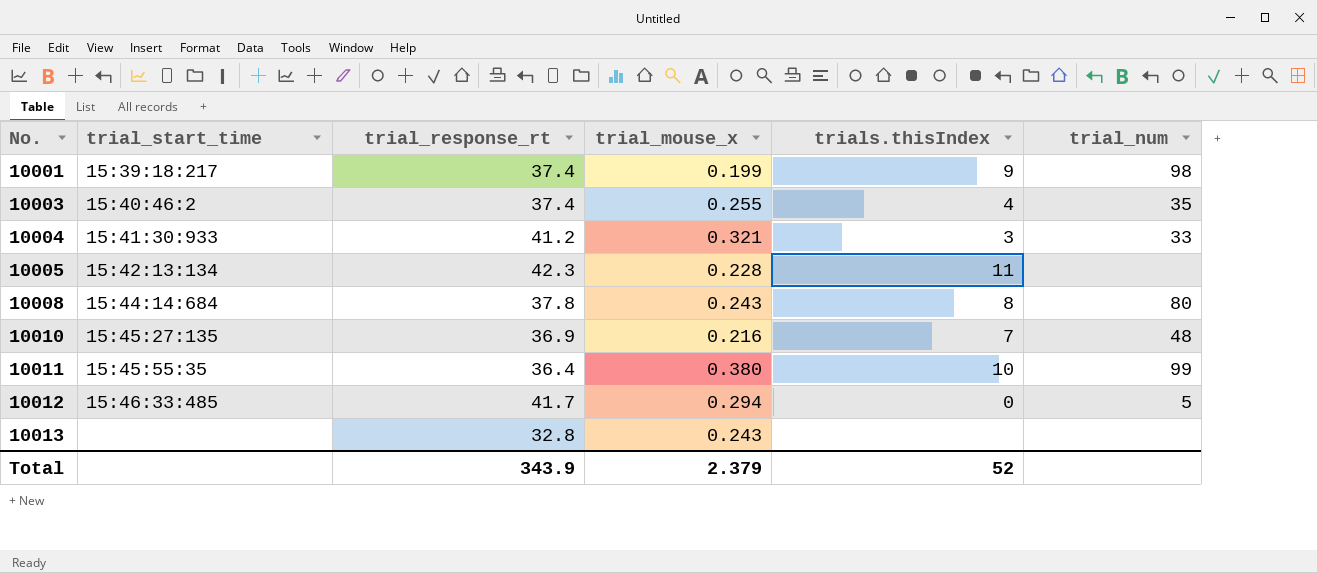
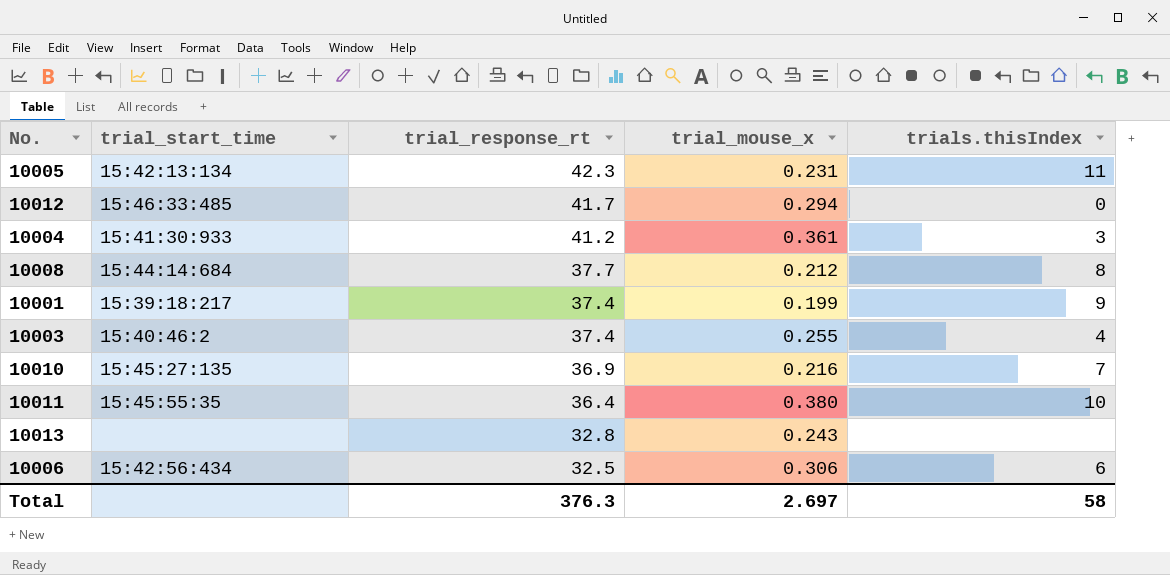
row order: No. ascending -> trial_response_rt descending
column trial_num | position: 6 -> none
10005 | trial_mouse_x: 0.228 -> 0.231
10004 | trial_mouse_x: 0.321 -> 0.361
10008 | trial_response_rt: 37.8 -> 37.7
10008 | trial_mouse_x: 0.243 -> 0.212
row 10006: none -> 15:42:56:434 | 32.5 | 0.306 | 6
Total | trial_response_rt: 343.9 -> 376.3
Total | trial_mouse_x: 2.379 -> 2.697
Total | trials.thisIndex: 52 -> 58

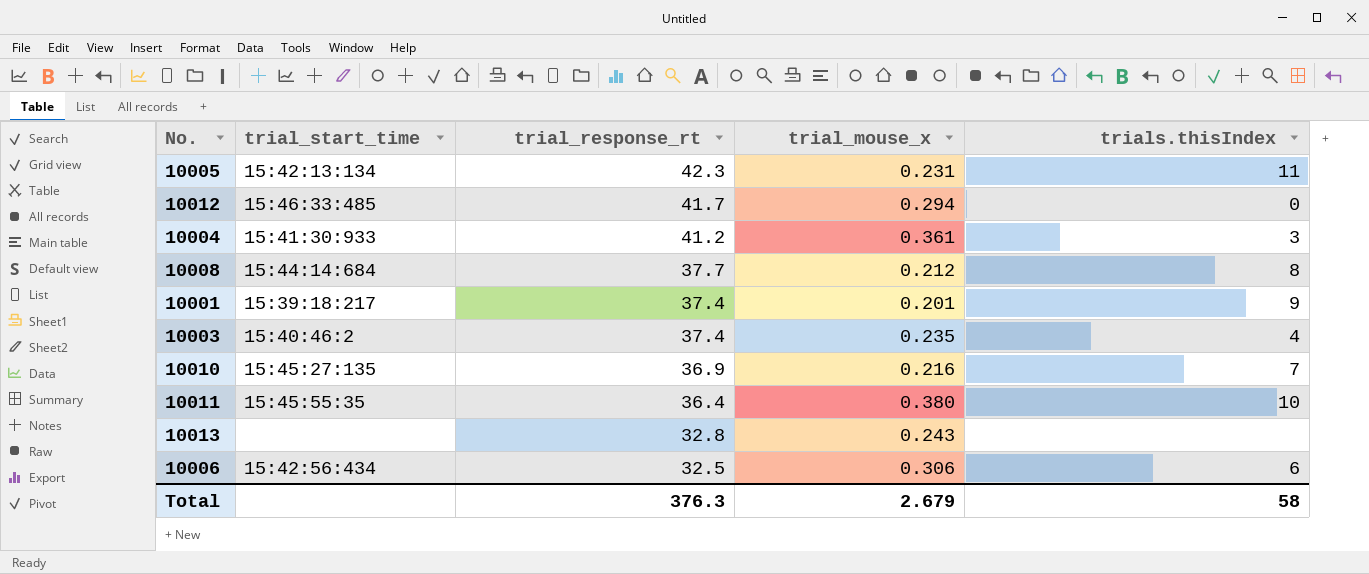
10001 | trial_mouse_x: 0.199 -> 0.201
10003 | trial_mouse_x: 0.255 -> 0.235
Total | trial_mouse_x: 2.697 -> 2.679

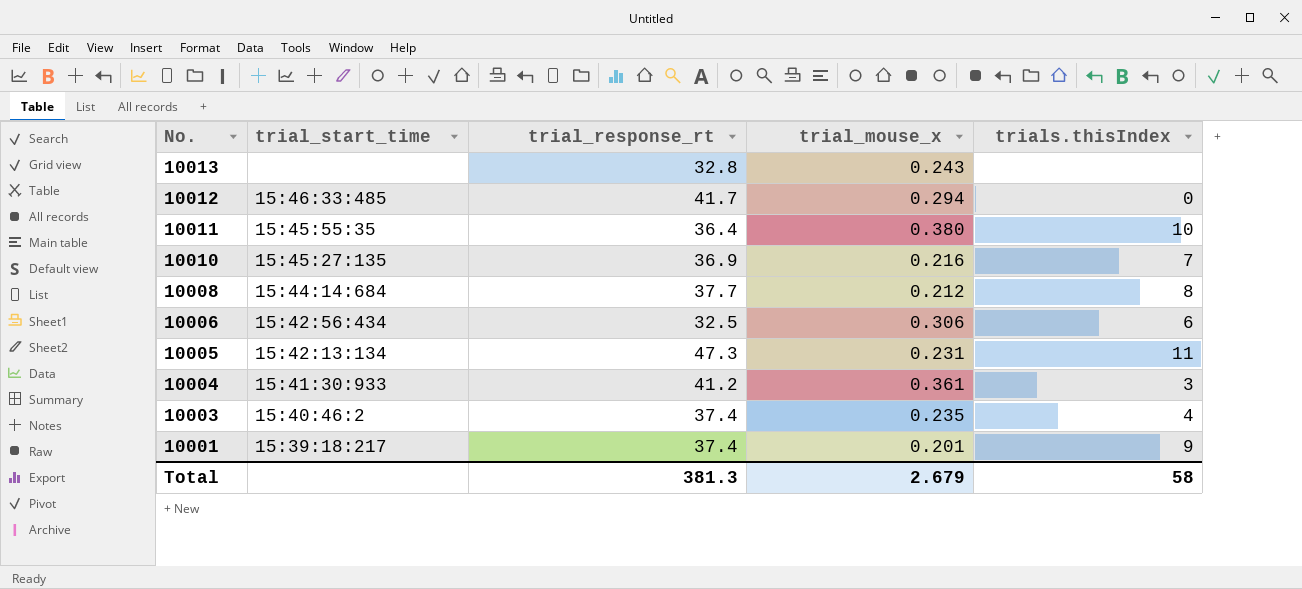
row order: trial_response_rt descending -> No. descending
10005 | trial_response_rt: 42.3 -> 47.3
Total | trial_response_rt: 376.3 -> 381.3

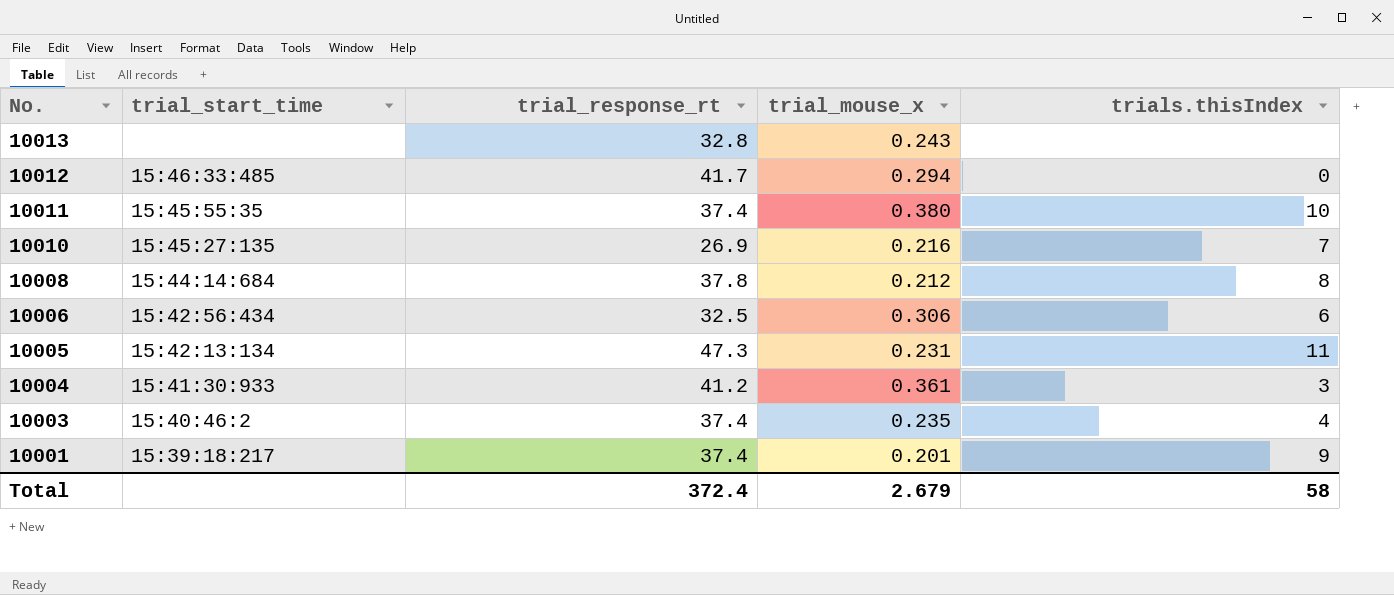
10011 | trial_response_rt: 36.4 -> 37.4
10010 | trial_response_rt: 36.9 -> 26.9
10008 | trial_response_rt: 37.7 -> 37.8
Total | trial_response_rt: 381.3 -> 372.4

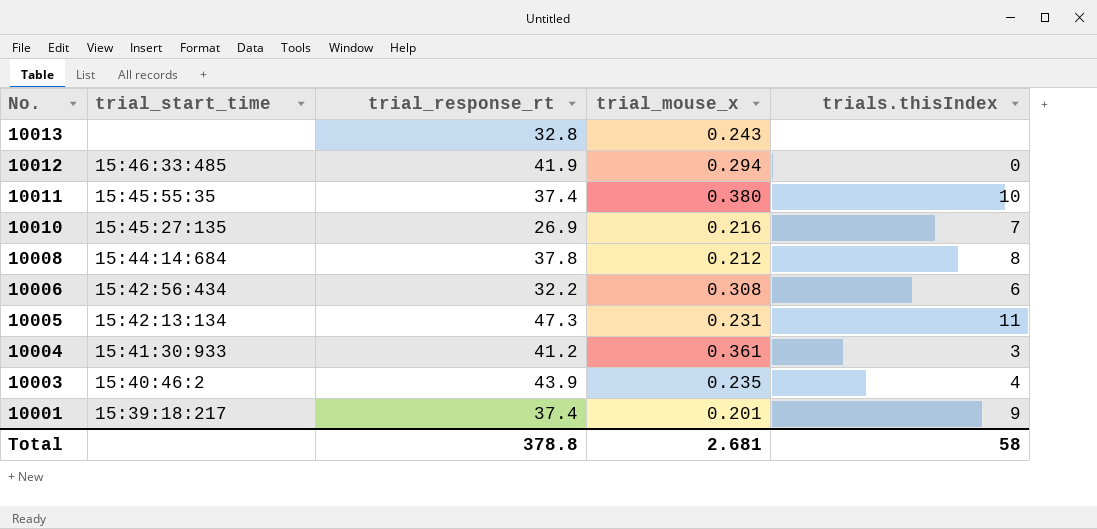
10012 | trial_response_rt: 41.7 -> 41.9
10006 | trial_response_rt: 32.5 -> 32.2
10006 | trial_mouse_x: 0.306 -> 0.308
10003 | trial_response_rt: 37.4 -> 43.9
Total | trial_response_rt: 372.4 -> 378.8
Total | trial_mouse_x: 2.679 -> 2.681

